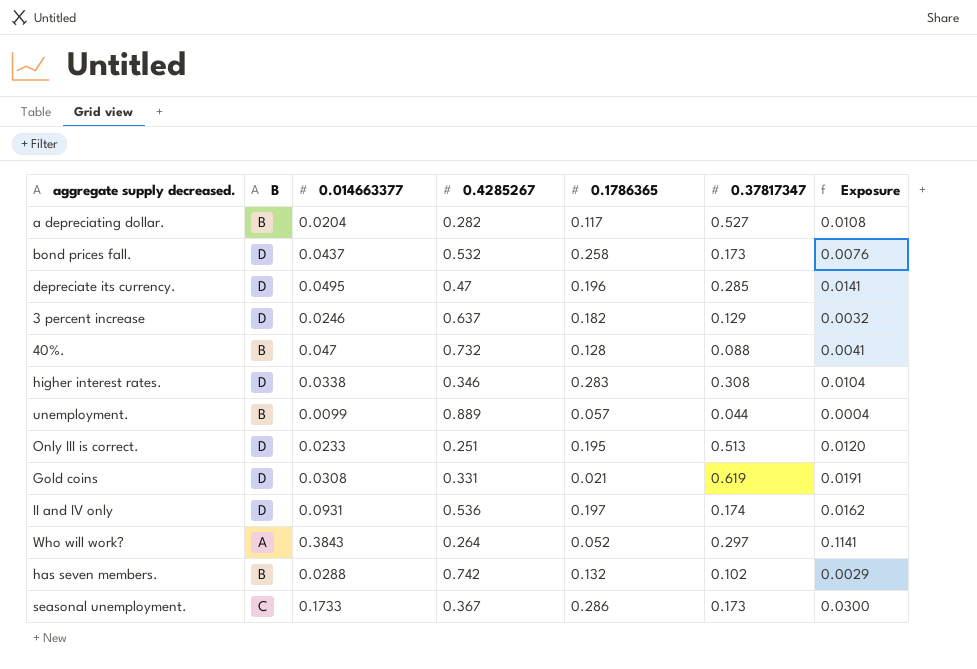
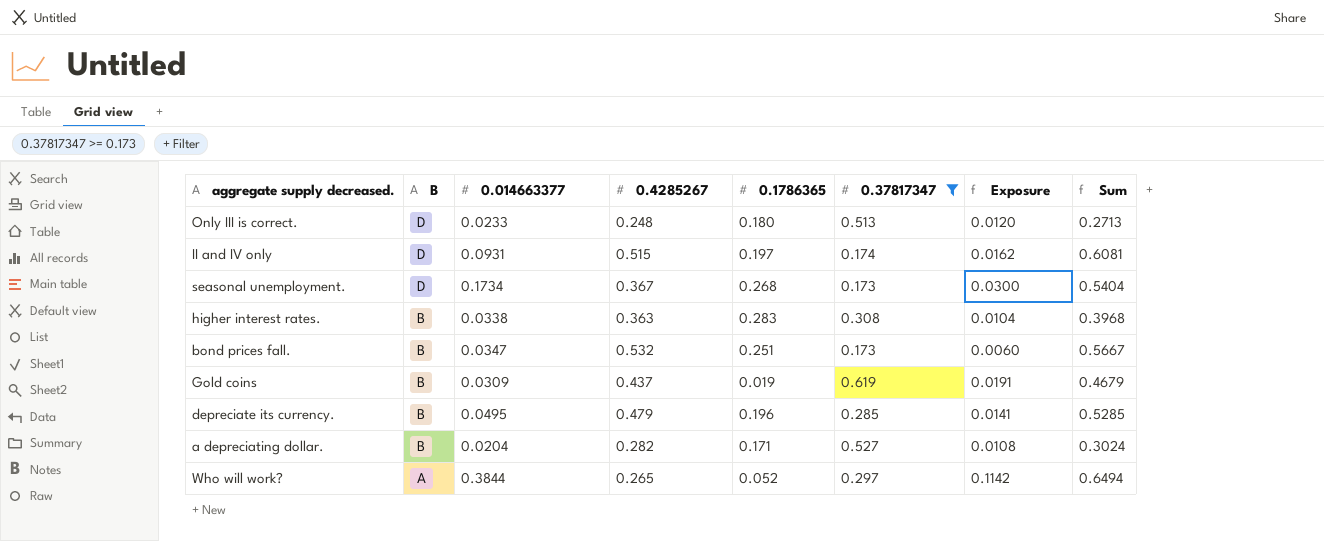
filter: none -> 0.37817347 >= 0.173
row order: none -> B descending
column Sum | formula: none -> [0.014663377] + [0.4285267]
Only III is correct. | 0.4285267: 0.251 -> 0.248
Only III is correct. | 0.1786365: 0.195 -> 0.180
II and IV only | 0.4285267: 0.536 -> 0.515
seasonal unemployment. | B: C -> D
seasonal unemployment. | 0.014663377: 0.1733 -> 0.1734
seasonal unemployment. | 0.1786365: 0.286 -> 0.268
higher interest rates. | B: D -> B
higher interest rates. | 0.4285267: 0.346 -> 0.363
bond prices fall. | B: D -> B
bond prices fall. | 0.014663377: 0.0437 -> 0.0347
bond prices fall. | 0.1786365: 0.258 -> 0.251
bond prices fall. | Exposure: 0.0076 -> 0.0060
Gold coins | B: D -> B
Gold coins | 0.014663377: 0.0308 -> 0.0309
Gold coins | 0.4285267: 0.331 -> 0.437
Gold coins | 0.1786365: 0.021 -> 0.019
depreciate its currency. | B: D -> B
depreciate its currency. | 0.4285267: 0.47 -> 0.479
a depreciating dollar. | 0.1786365: 0.117 -> 0.171
Who will work? | 0.014663377: 0.3843 -> 0.3844
Who will work? | 0.4285267: 0.264 -> 0.265
Who will work? | Exposure: 0.1141 -> 0.1142

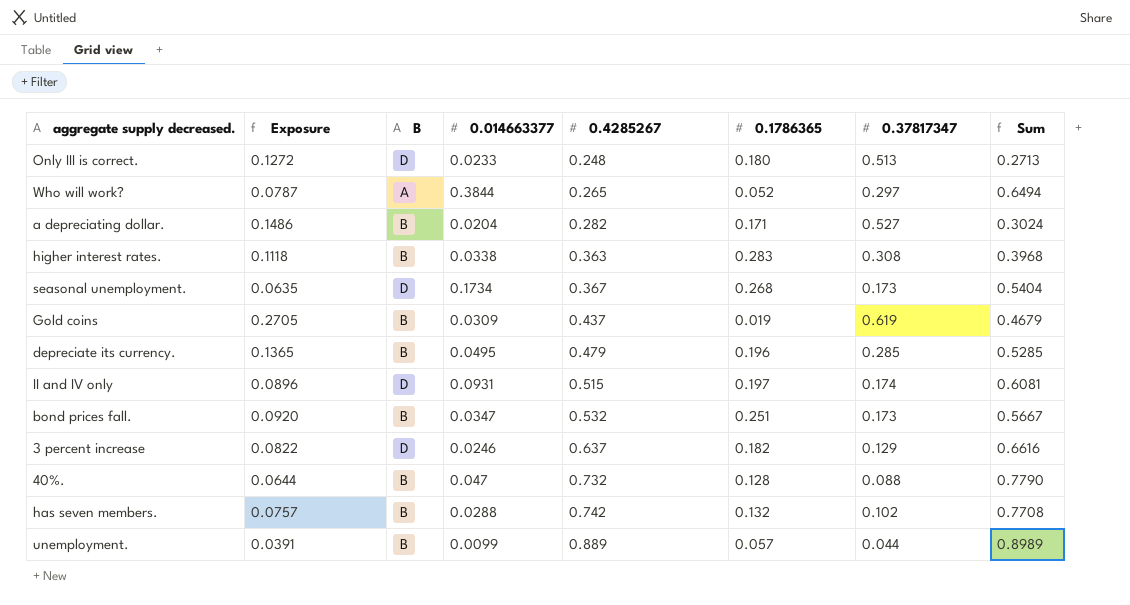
filter: 0.37817347 >= 0.173 -> none
row order: B descending -> 0.4285267 ascending
column Exposure | formula: [0.014663377] * [0.37817347] -> [0.4285267] * [0.37817347]
column Exposure | position: 7 -> 2

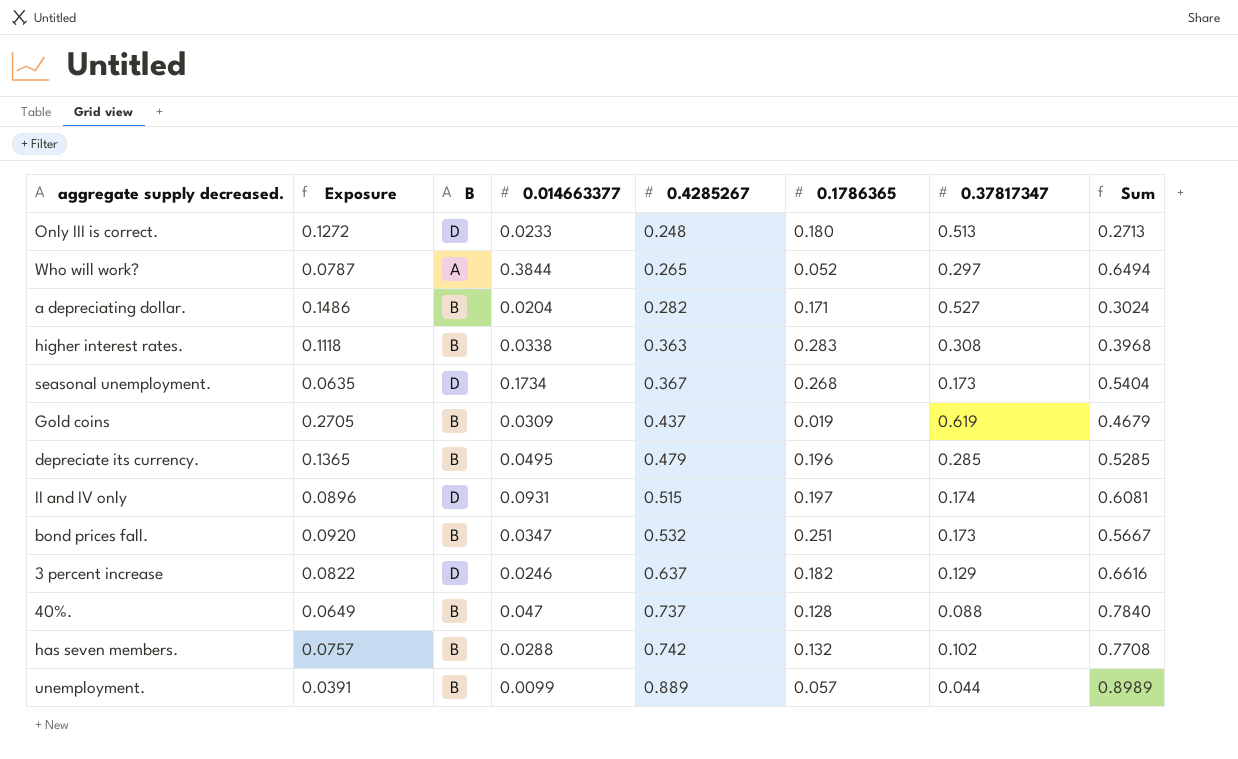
40%. | Exposure: 0.0644 -> 0.0649
40%. | 0.4285267: 0.732 -> 0.737
40%. | Sum: 0.7790 -> 0.7840

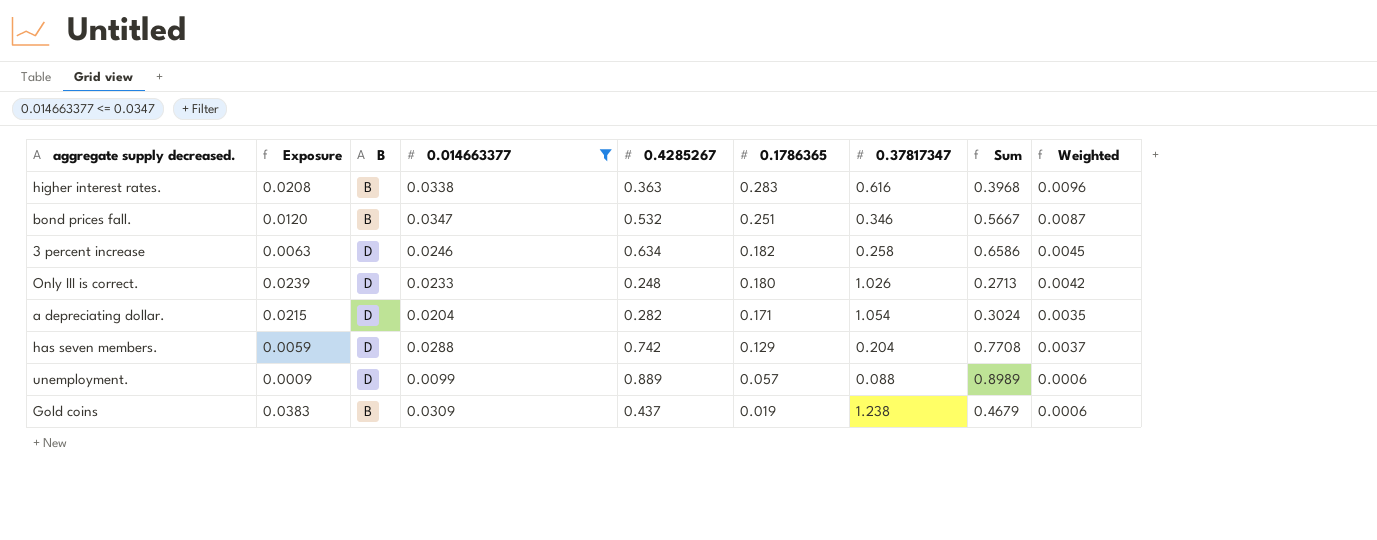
filter: none -> 0.014663377 <= 0.0347
row order: 0.4285267 ascending -> 0.1786365 descending
column Exposure | formula: [0.4285267] * [0.37817347] -> [0.014663377] * [0.37817347]
column Weighted | formula: none -> [0.014663377] * [0.1786365]
higher interest rates. | 0.37817347: 0.308 -> 0.616
bond prices fall. | 0.37817347: 0.173 -> 0.346
3 percent increase | 0.4285267: 0.637 -> 0.634
3 percent increase | 0.37817347: 0.129 -> 0.258
3 percent increase | Sum: 0.6616 -> 0.6586
Only III is correct. | 0.37817347: 0.513 -> 1.026
a depreciating dollar. | B: B -> D
a depreciating dollar. | 0.37817347: 0.527 -> 1.054
has seven members. | B: B -> D
has seven members. | 0.1786365: 0.132 -> 0.129
has seven members. | 0.37817347: 0.102 -> 0.204
unemployment. | B: B -> D
unemployment. | 0.37817347: 0.044 -> 0.088
Gold coins | 0.37817347: 0.619 -> 1.238

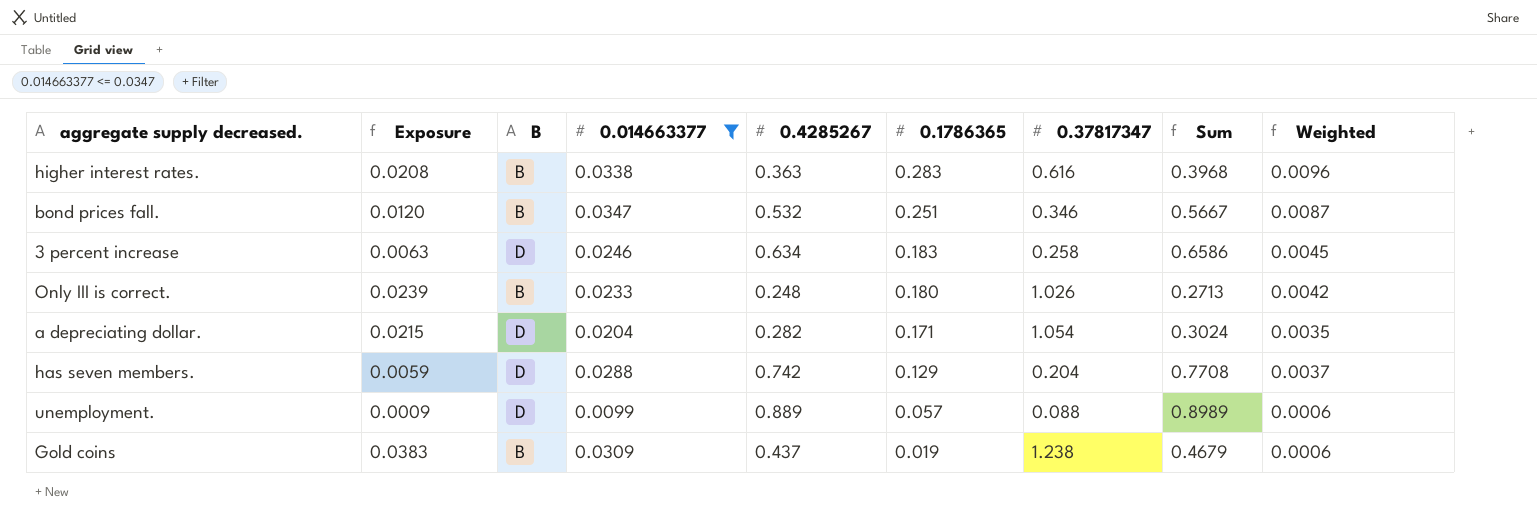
3 percent increase | 0.1786365: 0.182 -> 0.183
Only III is correct. | B: D -> B

